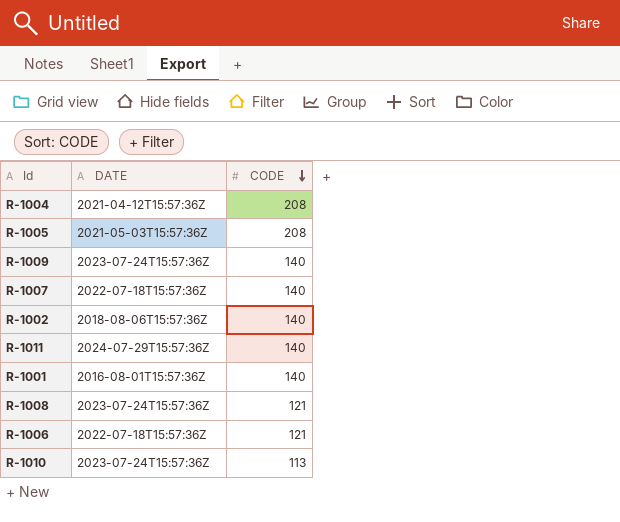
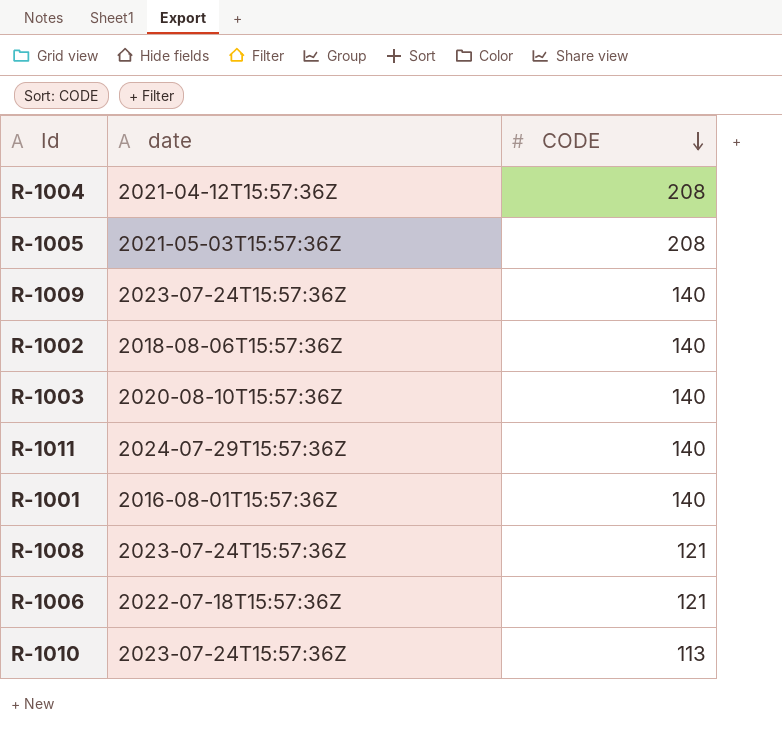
column name: DATE -> date
row R-1007: 2022-07-18T15:57:36Z | 140 -> none
row R-1003: none -> 2020-08-10T15:57:36Z | 140

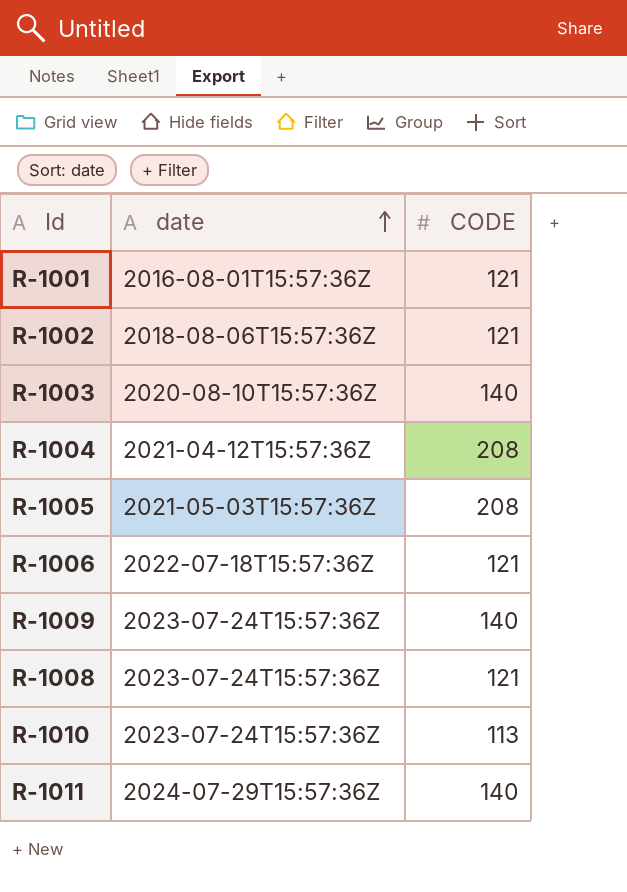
row order: CODE descending -> date ascending
R-1001 | CODE: 140 -> 121
R-1002 | CODE: 140 -> 121

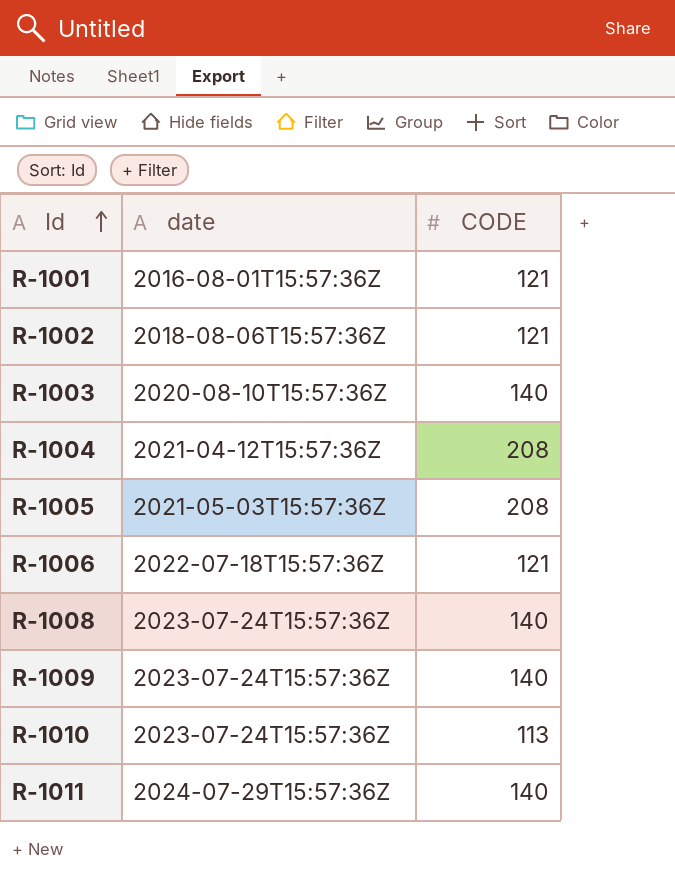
row order: date ascending -> Id ascending
R-1008 | CODE: 121 -> 140

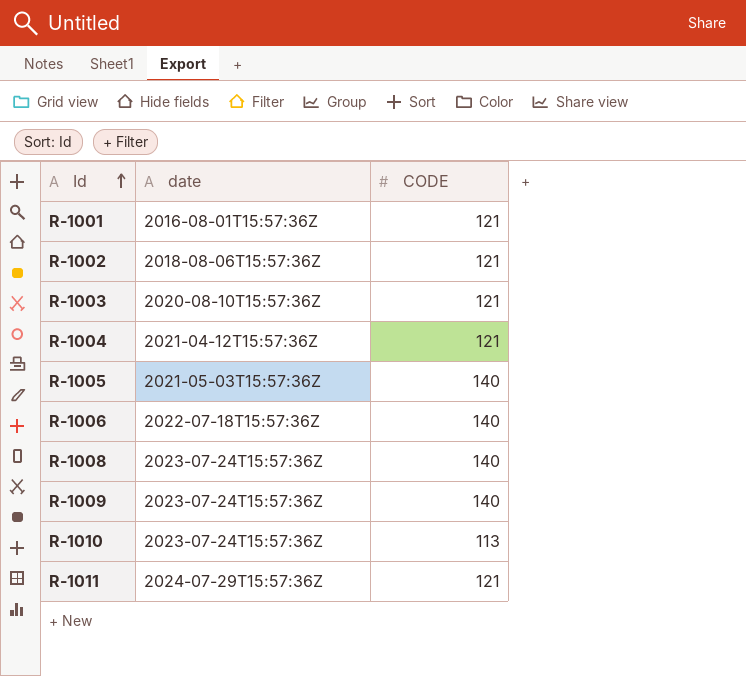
R-1003 | CODE: 140 -> 121
R-1004 | CODE: 208 -> 121
R-1005 | CODE: 208 -> 140
R-1006 | CODE: 121 -> 140
R-1011 | CODE: 140 -> 121

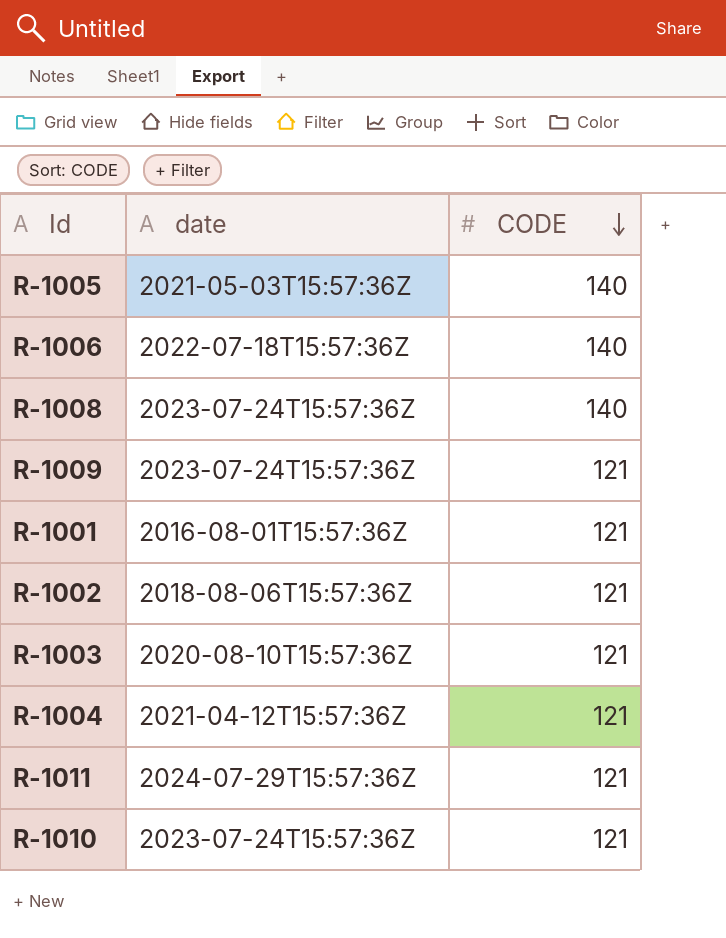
row order: Id ascending -> CODE descending
R-1009 | CODE: 140 -> 121
R-1010 | CODE: 113 -> 121

